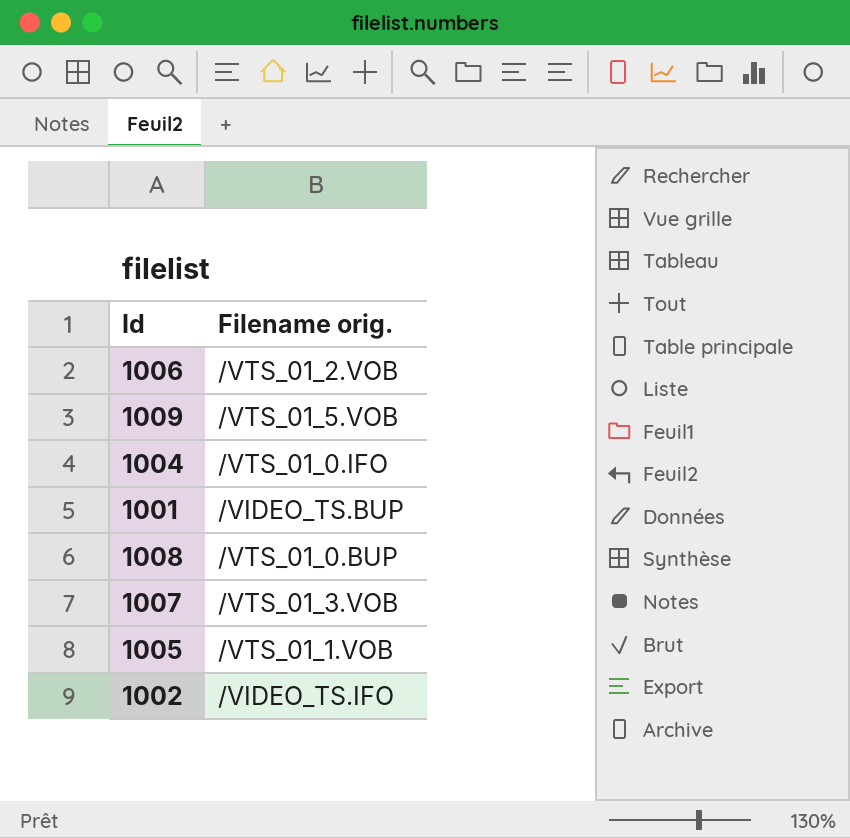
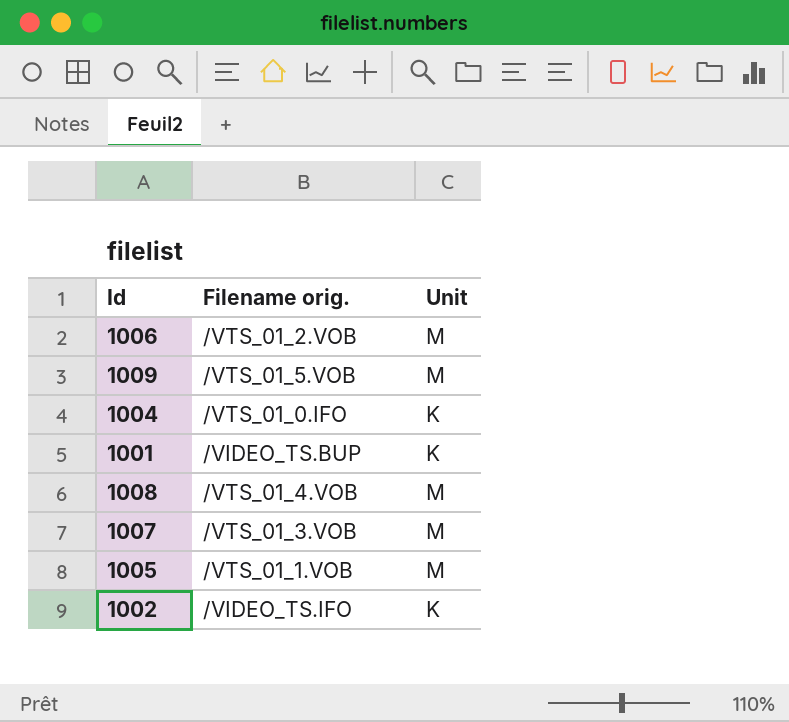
column Unit | position: none -> 3
1008 | Filename orig.: /VTS_01_0.BUP -> /VTS_01_4.VOB

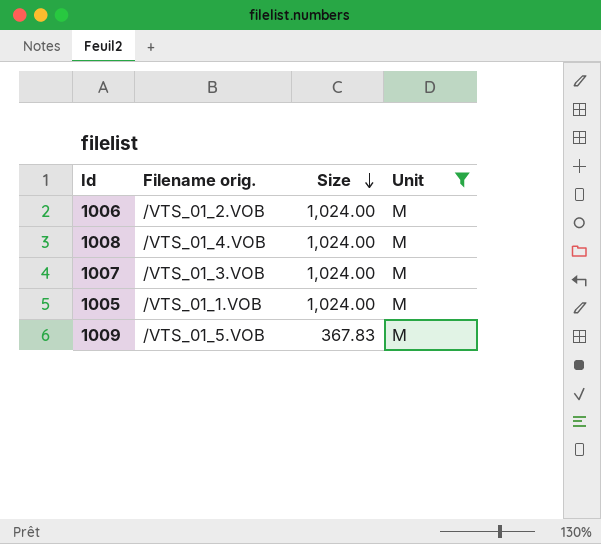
filter: none -> Unit = M
row order: none -> Size descending
column Size | position: none -> 3

